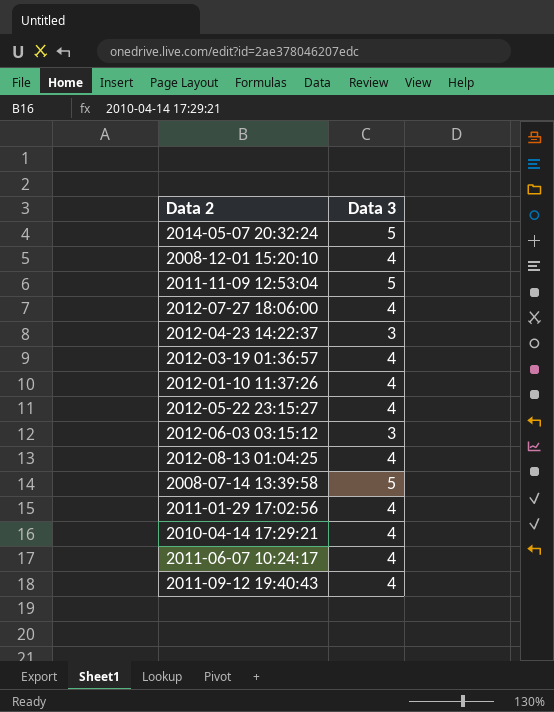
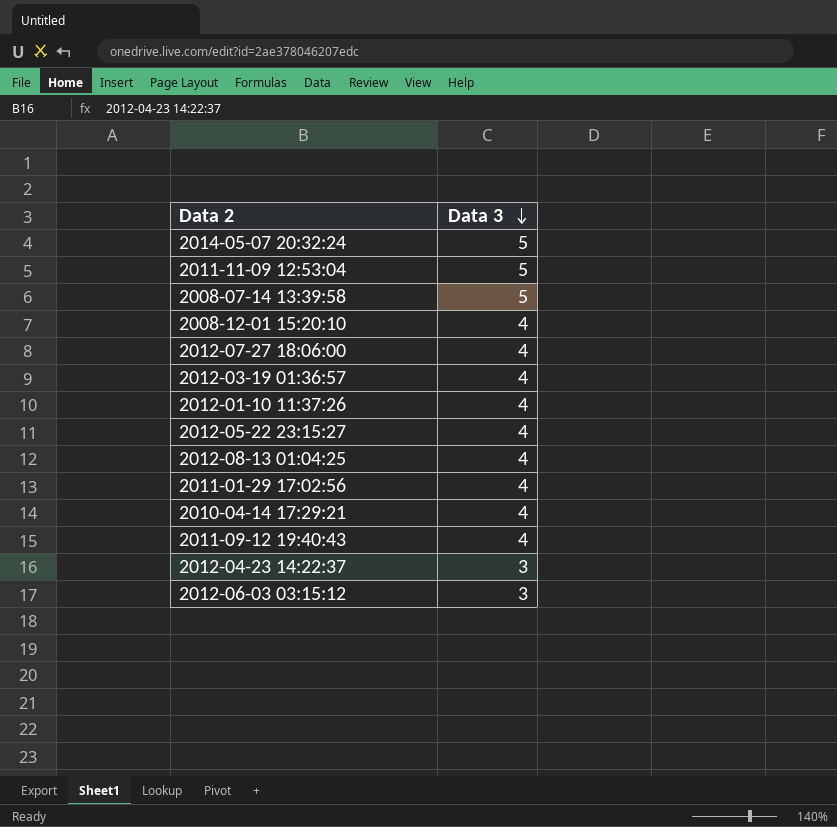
row order: none -> Data 3 descending
row 2011-06-07 10:24:17: 4 -> none

